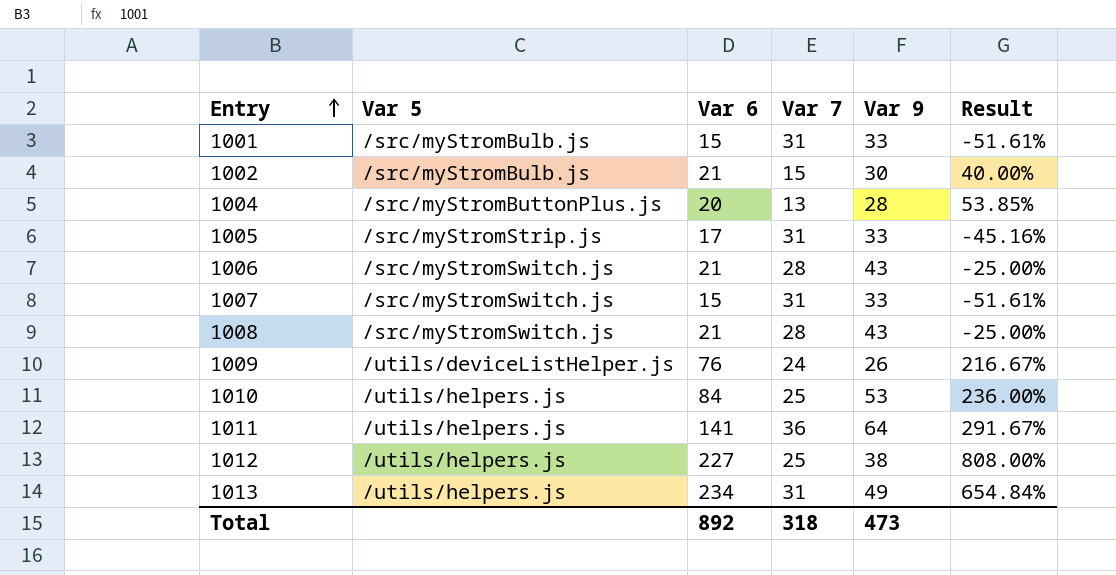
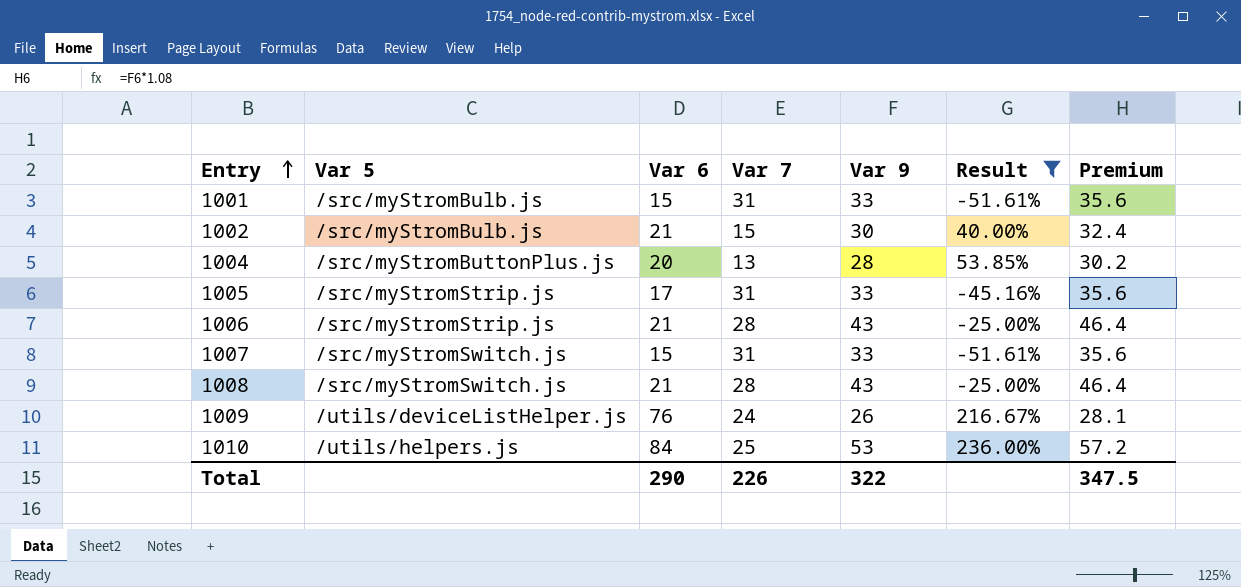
filter: none -> Result <= 236.00%
column Premium | formula: none -> [Var 9] * 1.08
1006 | Var 5: /src/myStromSwitch.js -> /src/myStromStrip.js
Total | Var 6: 892 -> 290
Total | Var 7: 318 -> 226
Total | Var 9: 473 -> 322

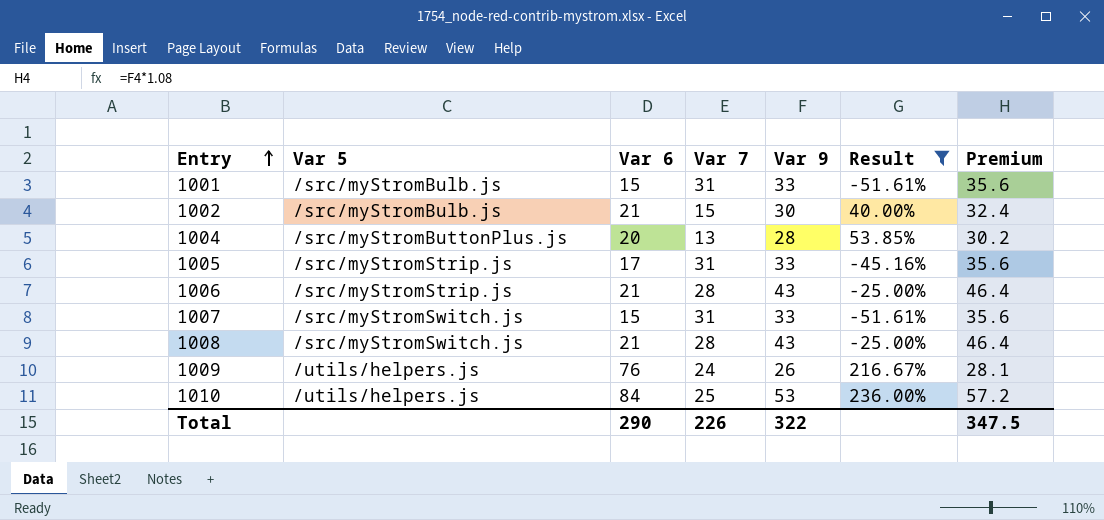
1009 | Var 5: /utils/deviceListHelper.js -> /utils/helpers.js

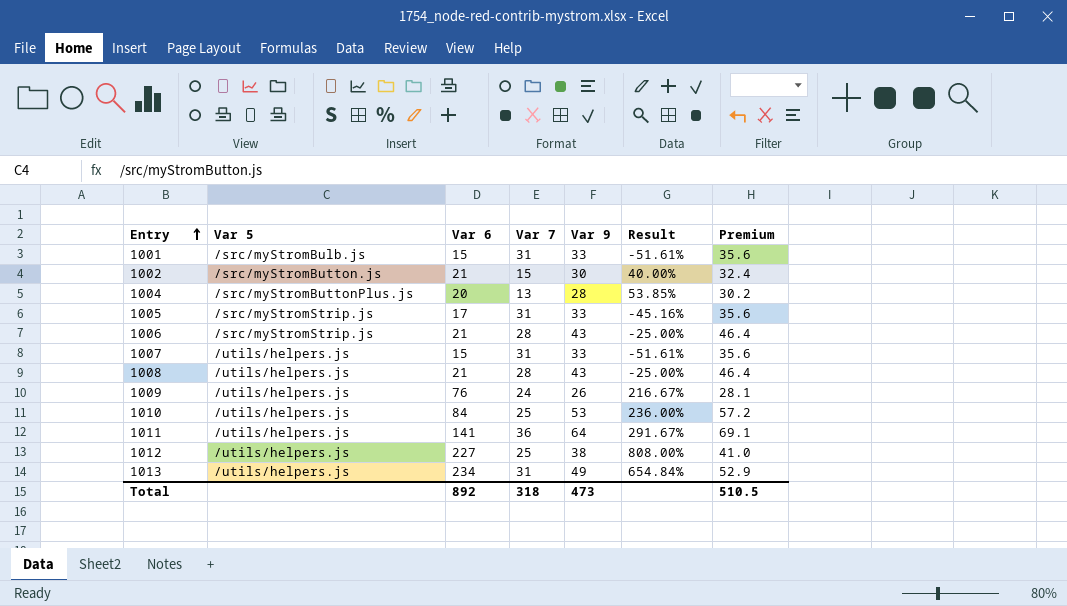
filter: Result <= 236.00% -> none
1002 | Var 5: /src/myStromBulb.js -> /src/myStromButton.js
1007 | Var 5: /src/myStromSwitch.js -> /utils/helpers.js
1008 | Var 5: /src/myStromSwitch.js -> /utils/helpers.js
Total | Var 6: 290 -> 892
Total | Var 7: 226 -> 318
Total | Var 9: 322 -> 473
Total | Premium: 347.5 -> 510.5

